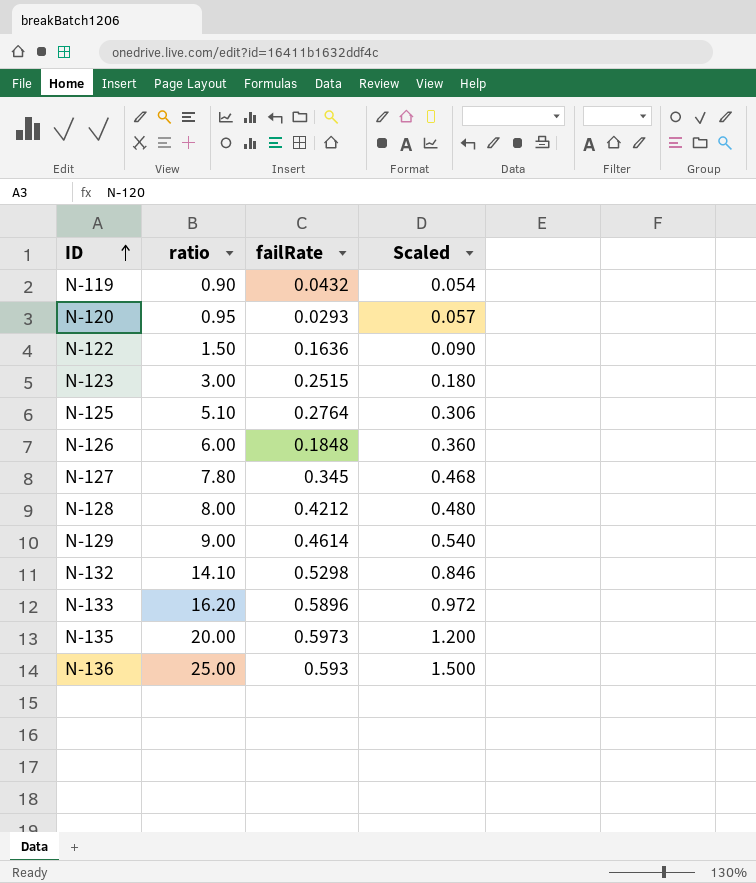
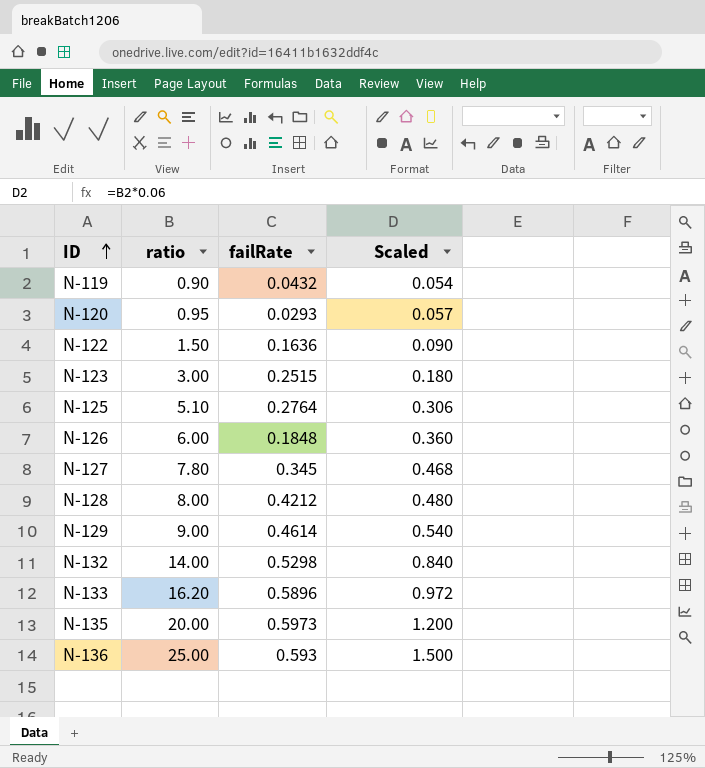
N-132 | ratio: 14.10 -> 14.00
N-132 | Scaled: 0.846 -> 0.840

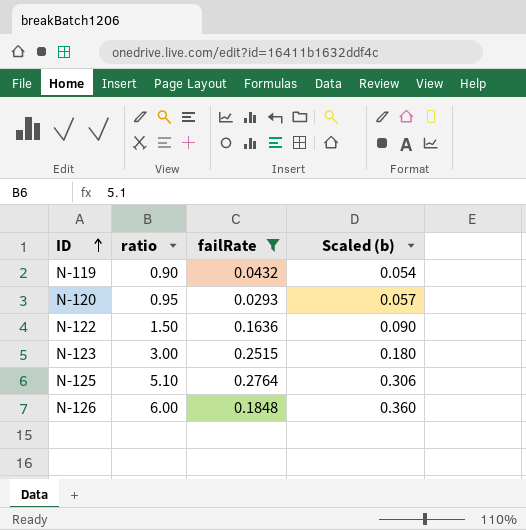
filter: none -> failRate <= 0.2764
column name: Scaled -> Scaled (b)

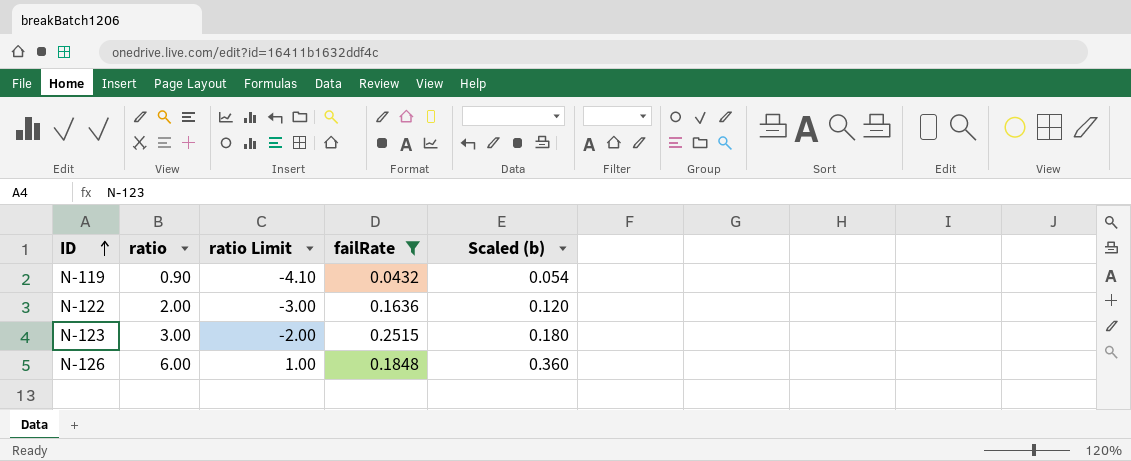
column ratio Limit | formula: none -> [ratio] - 5
row N-120: 0.95 | 0.0293 | 0.057 -> none
row N-125: 5.10 | 0.2764 | 0.306 -> none
N-122 | ratio: 1.50 -> 2.00
N-122 | Scaled (b): 0.090 -> 0.120

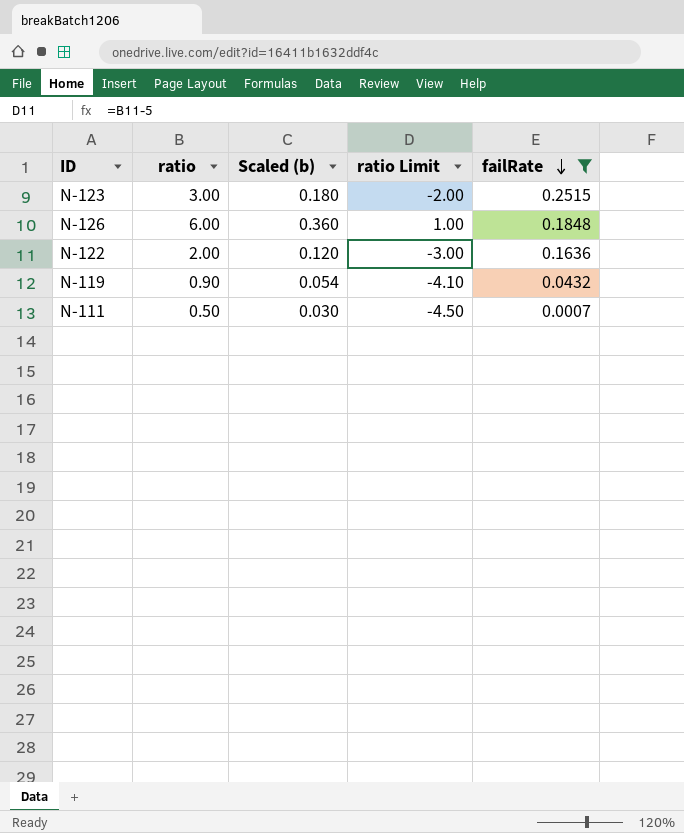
row order: ID ascending -> failRate descending
column Scaled (b) | position: 5 -> 3
row N-111: none -> 0.50 | 0.030 | -4.50 | 0.0007

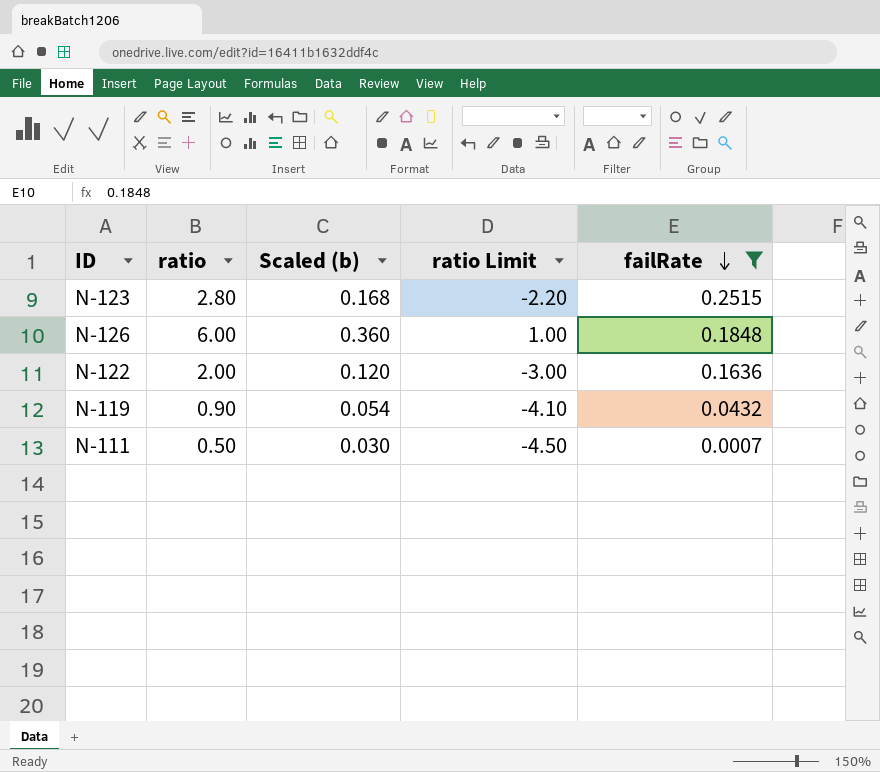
N-123 | ratio: 3.00 -> 2.80
N-123 | Scaled (b): 0.180 -> 0.168
N-123 | ratio Limit: -2.00 -> -2.20

